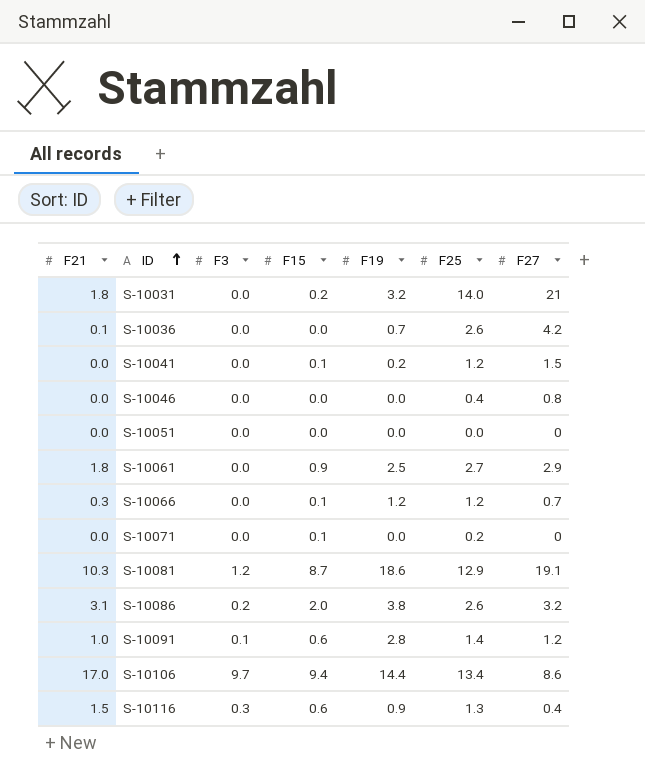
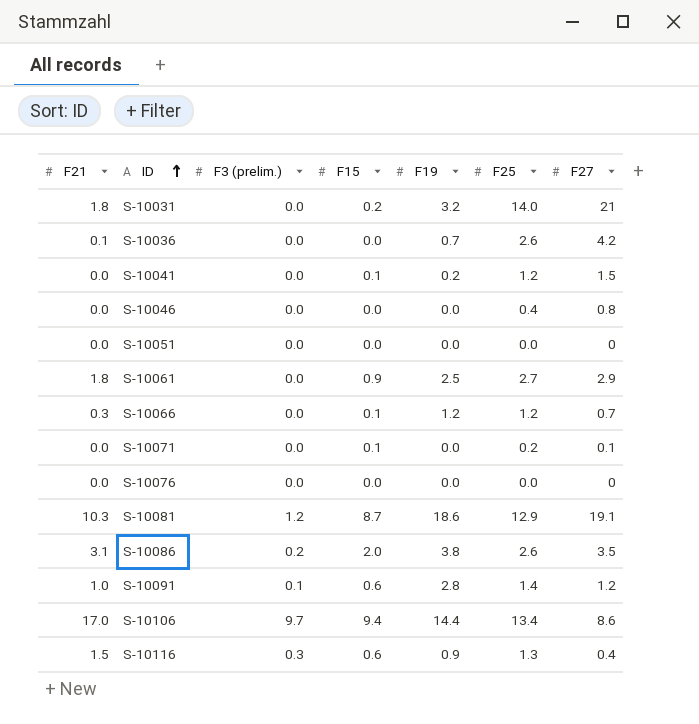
column name: F3 -> F3 (prelim.)
S-10071 | F27: 0 -> 0.1
row S-10076: none -> 0.0 | 0.0 | 0.0 | 0.0 | 0.0 | 0
S-10086 | F27: 3.2 -> 3.5

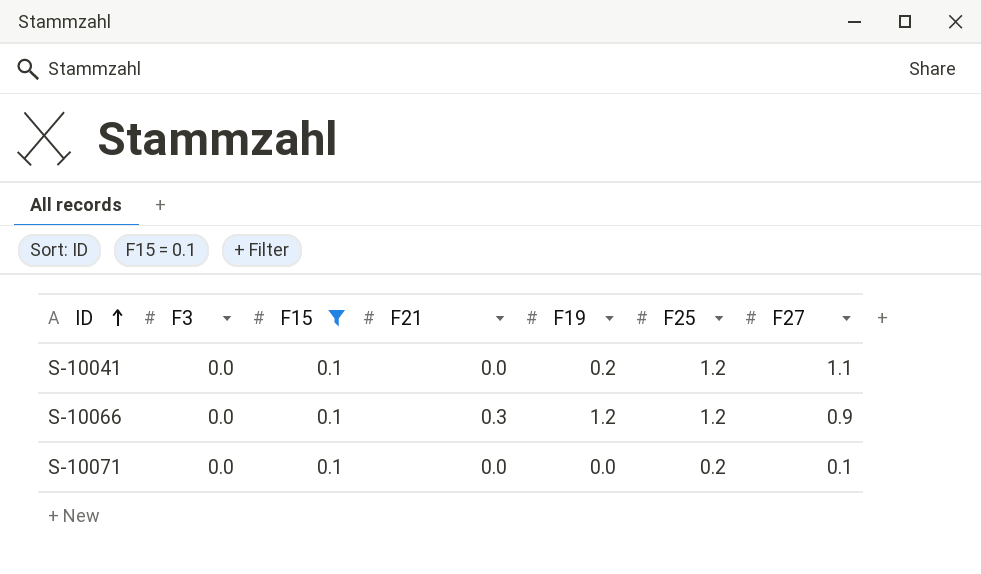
filter: none -> F15 = 0.1
column name: F3 (prelim.) -> F3
column F21 | position: 1 -> 4
S-10041 | F27: 1.5 -> 1.1
S-10066 | F27: 0.7 -> 0.9

